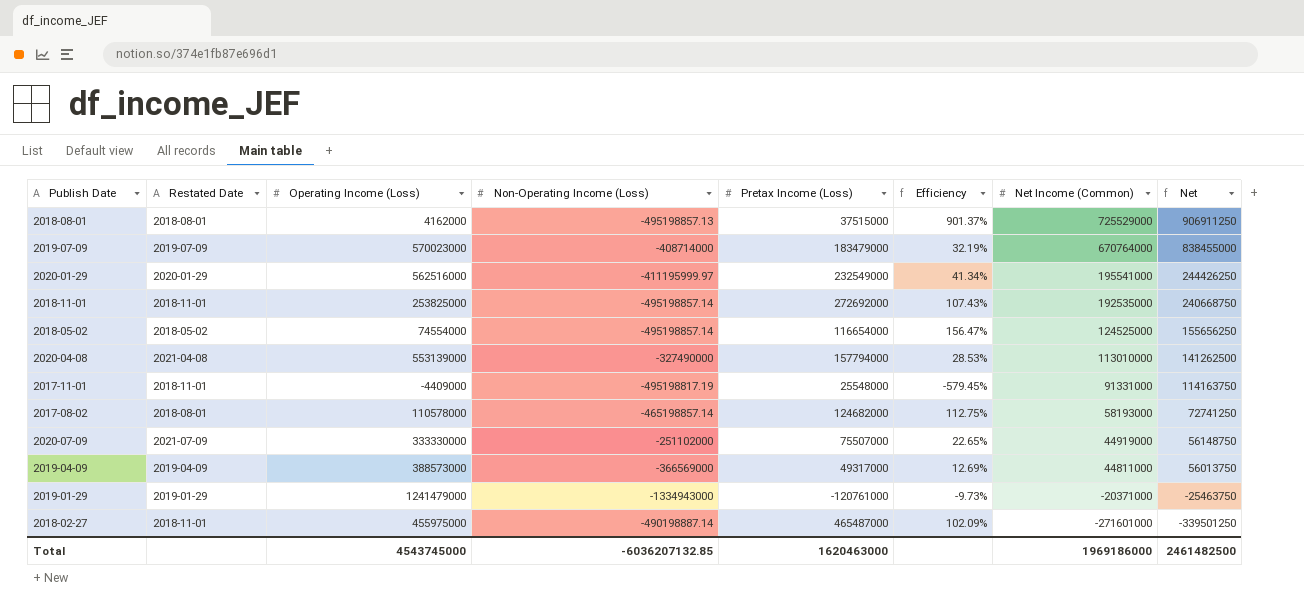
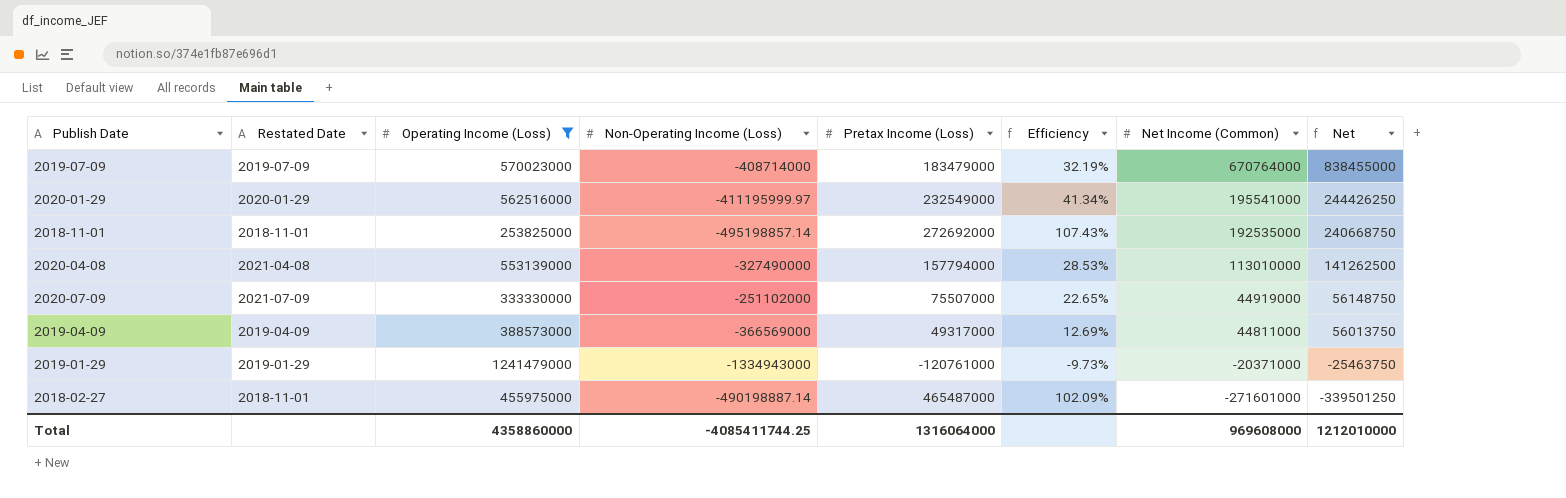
filter: none -> Operating Income (Loss) >= 253825000
Total | Operating Income (Loss): 4543745000 -> 4358860000
Total | Non-Operating Income (Loss): -6036207132.85 -> -4085411744.25
Total | Pretax Income (Loss): 1620463000 -> 1316064000
Total | Net Income (Common): 1969186000 -> 969608000
Total | Net: 2461482500 -> 1212010000

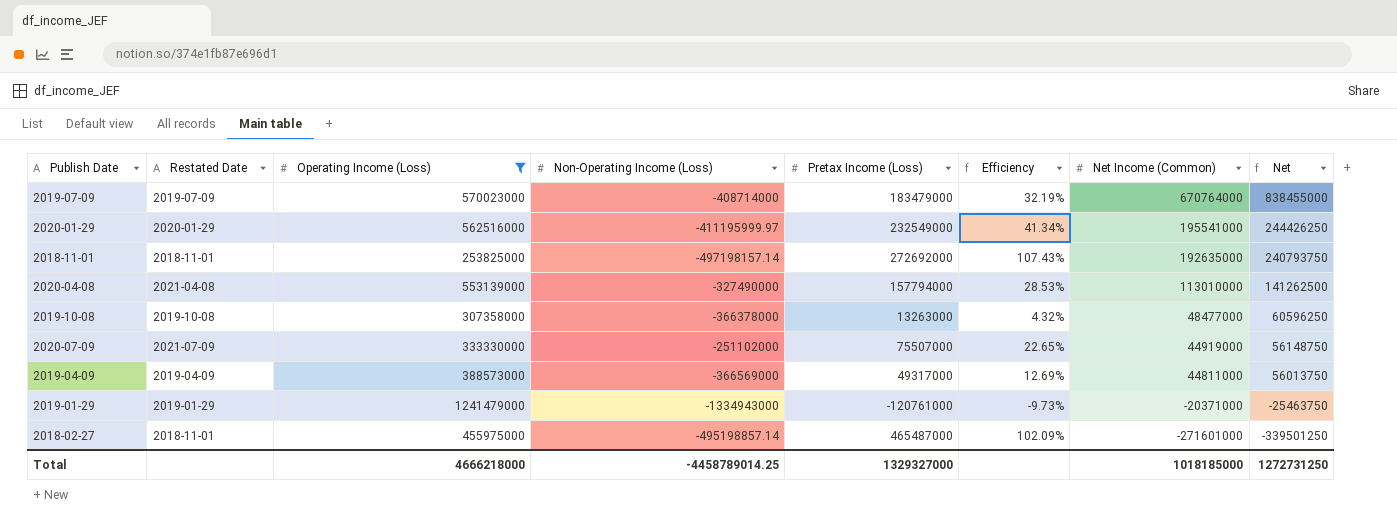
2018-11-01 | Non-Operating Income (Loss): -495198857.14 -> -497198157.14
2018-11-01 | Net Income (Common): 192535000 -> 192635000
2018-11-01 | Net: 240668750 -> 240793750
row 2019-10-08: none -> 2019-10-08 | 307358000 | -366378000 | 13263000 | 4.32% | 48477000 | 60596250
2018-02-27 | Non-Operating Income (Loss): -490198887.14 -> -495198857.14
Total | Operating Income (Loss): 4358860000 -> 4666218000
Total | Non-Operating Income (Loss): -4085411744.25 -> -4458789014.25
Total | Pretax Income (Loss): 1316064000 -> 1329327000
Total | Net Income (Common): 969608000 -> 1018185000
Total | Net: 1212010000 -> 1272731250

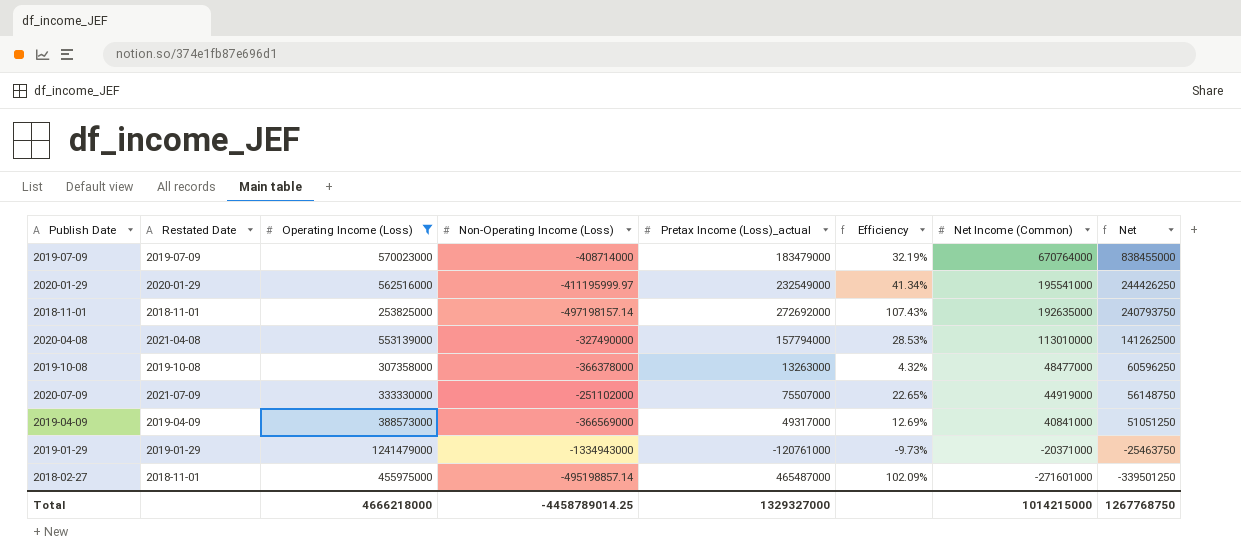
column name: Pretax Income (Loss) -> Pretax Income (Loss)_actual
2019-04-09 | Net Income (Common): 44811000 -> 40841000
2019-04-09 | Net: 56013750 -> 51051250
Total | Net Income (Common): 1018185000 -> 1014215000
Total | Net: 1272731250 -> 1267768750

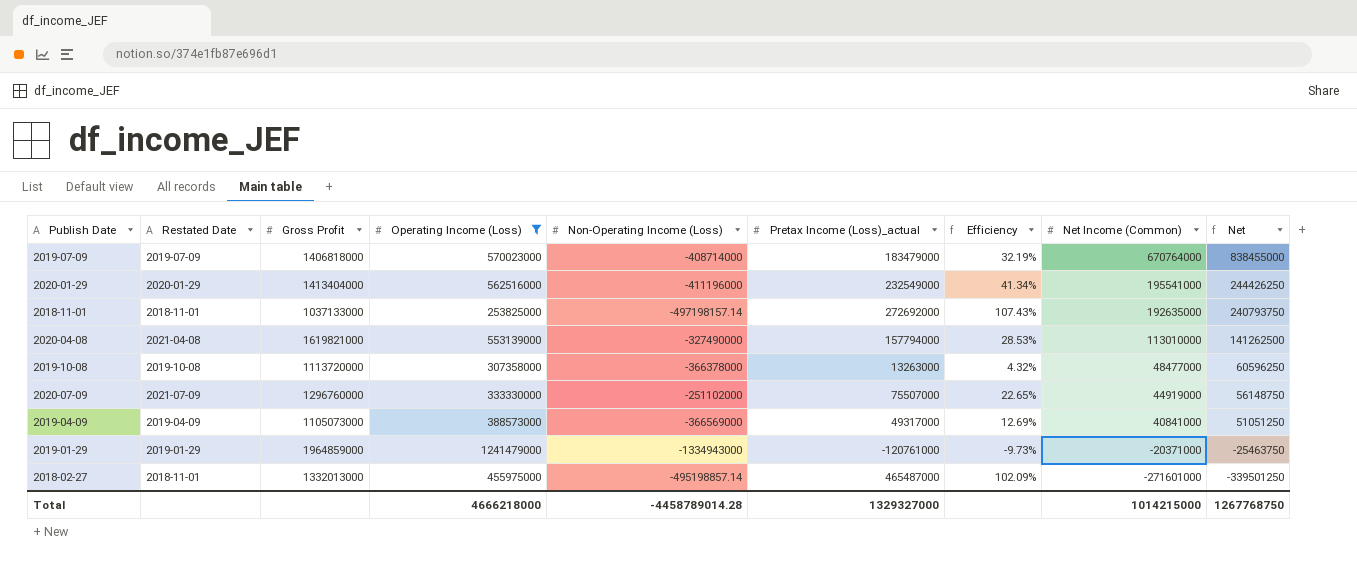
column Gross Profit | position: none -> 3
2020-01-29 | Non-Operating Income (Loss): -411195999.97 -> -411196000
Total | Non-Operating Income (Loss): -4458789014.25 -> -4458789014.28

